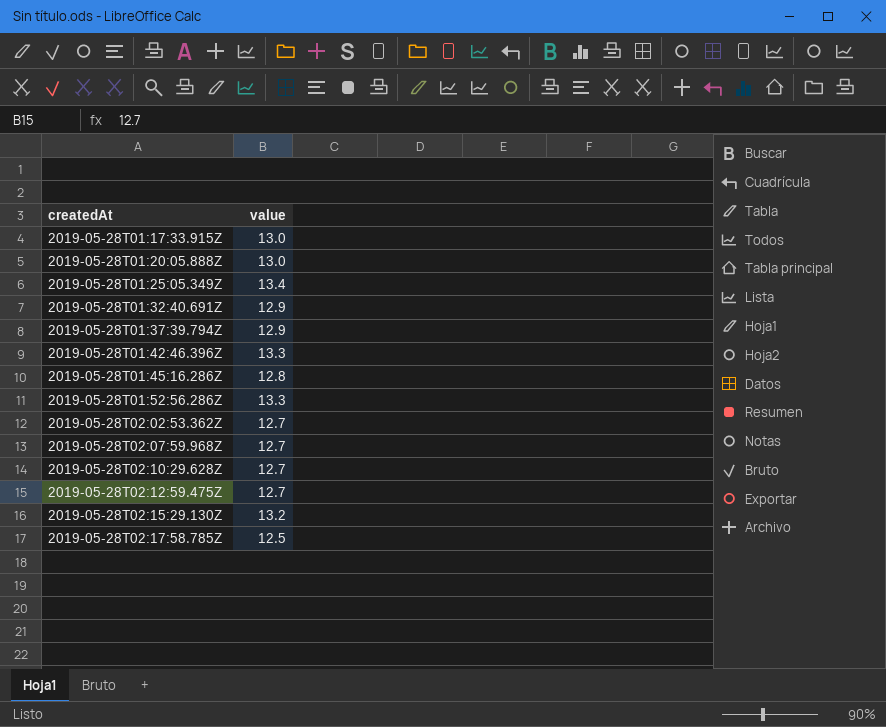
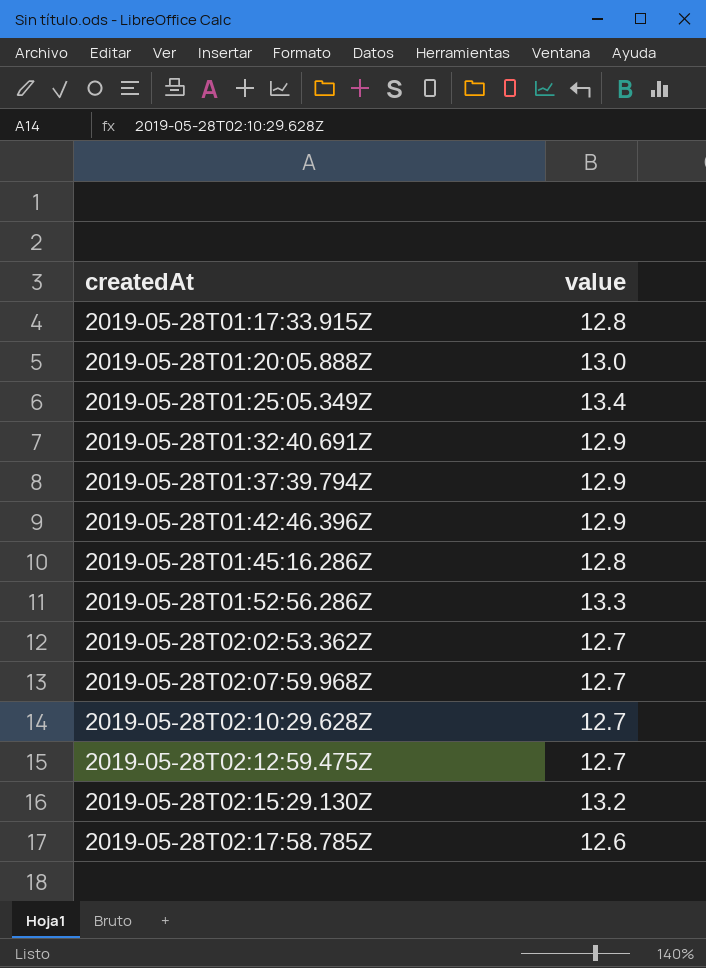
2019-05-28T01:17:33.915Z | value: 13.0 -> 12.8
2019-05-28T01:42:46.396Z | value: 13.3 -> 12.9
2019-05-28T02:17:58.785Z | value: 12.5 -> 12.6

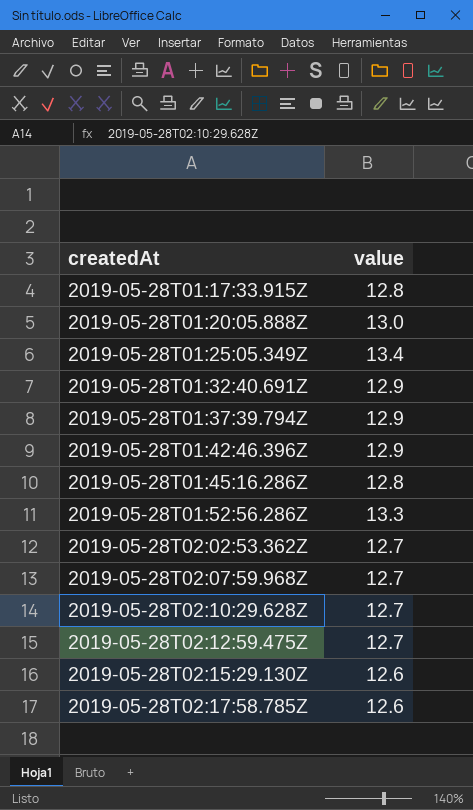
2019-05-28T02:15:29.130Z | value: 13.2 -> 12.6

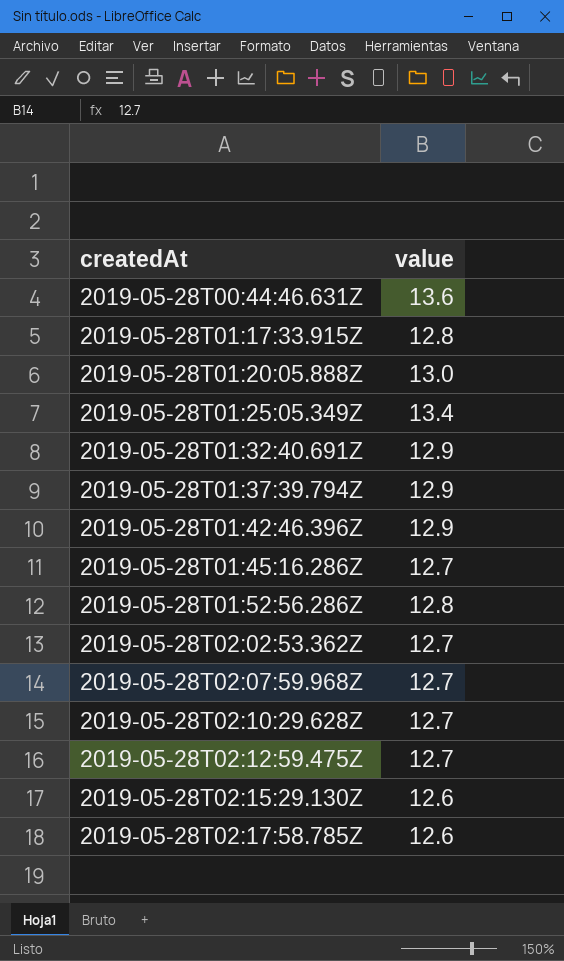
row 2019-05-28T00:44:46.631Z: none -> 13.6
2019-05-28T01:45:16.286Z | value: 12.8 -> 12.7
2019-05-28T01:52:56.286Z | value: 13.3 -> 12.8

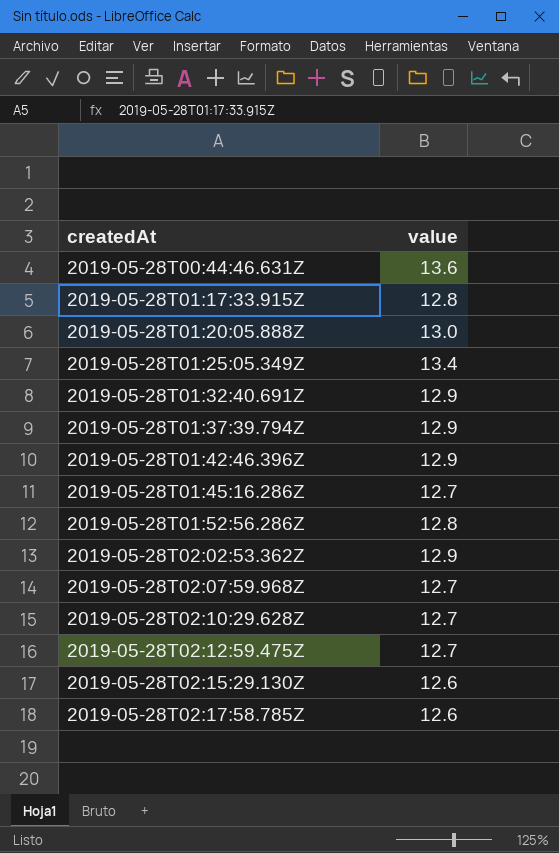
2019-05-28T02:02:53.362Z | value: 12.7 -> 12.9

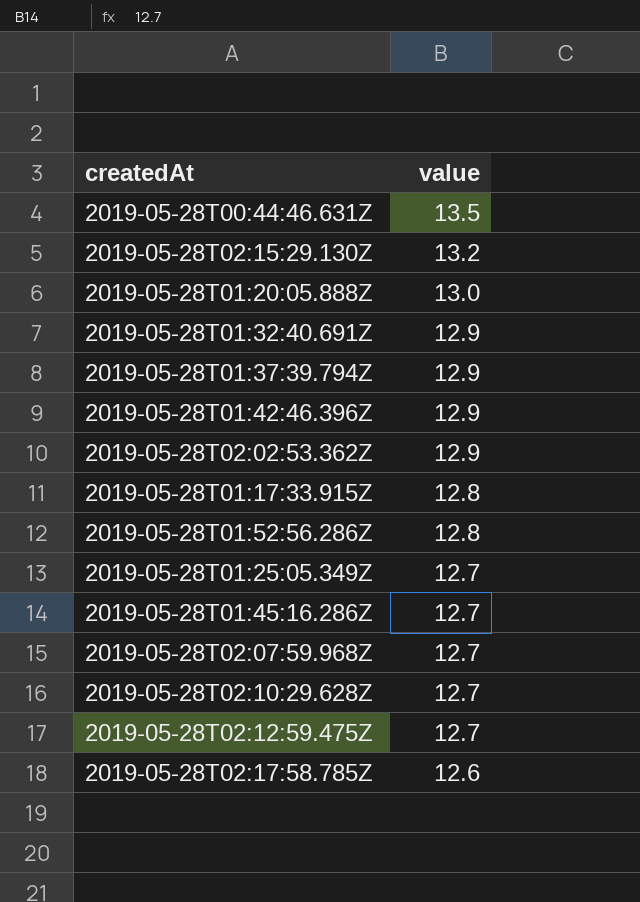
row order: createdAt ascending -> value descending
2019-05-28T00:44:46.631Z | value: 13.6 -> 13.5
2019-05-28T02:15:29.130Z | value: 12.6 -> 13.2
2019-05-28T01:25:05.349Z | value: 13.4 -> 12.7

